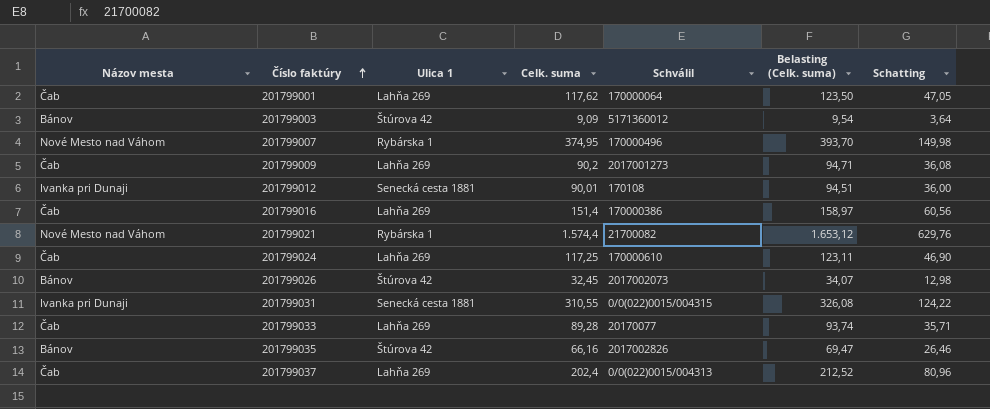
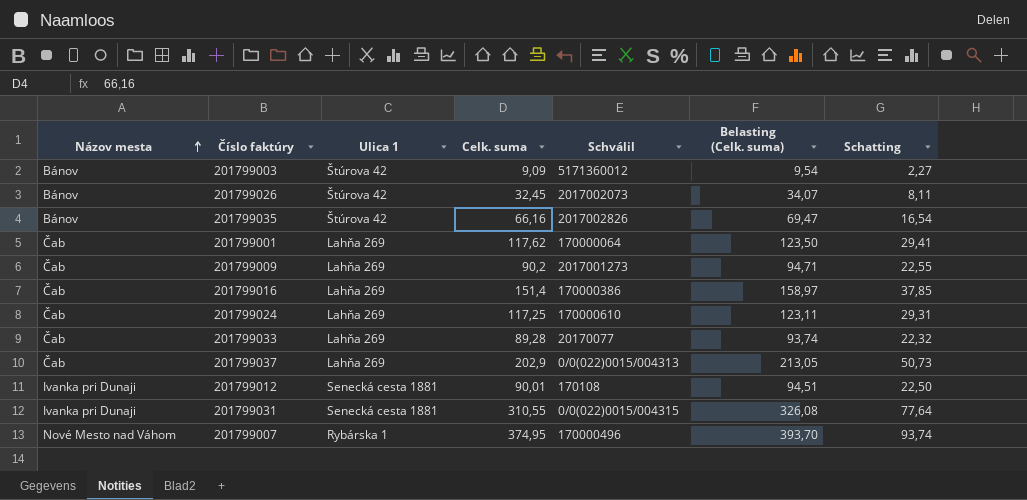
row order: Číslo faktúry ascending -> Názov mesta ascending
column Schatting | formula: [Celk. suma] * 0,4 -> [Celk. suma] * 0,25
row 201799021: Nové Mesto nad Váhom | Rybárska 1 | 1.574,4 | 21700082 | 1.653,12 | 629,76 -> none
201799037 | Celk. suma: 202,4 -> 202,9
201799037 | Belasting (Celk. suma): 212,52 -> 213,05

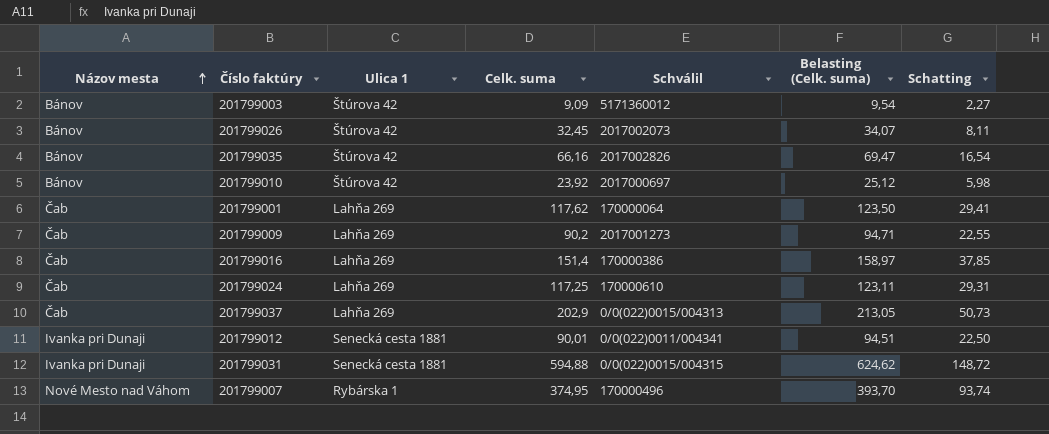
row 201799033: Čab | Lahňa 269 | 89,28 | 20170077 | 93,74 | 22,32 -> none
row 201799010: none -> Bánov | Štúrova 42 | 23,92 | 2017000697 | 25,12 | 5,98
201799012 | Schválil: 170108 -> 0/0(022)0011/004341
201799031 | Celk. suma: 310,55 -> 594,88
201799031 | Belasting (Celk. suma): 326,08 -> 624,62
201799031 | Schatting: 77,64 -> 148,72

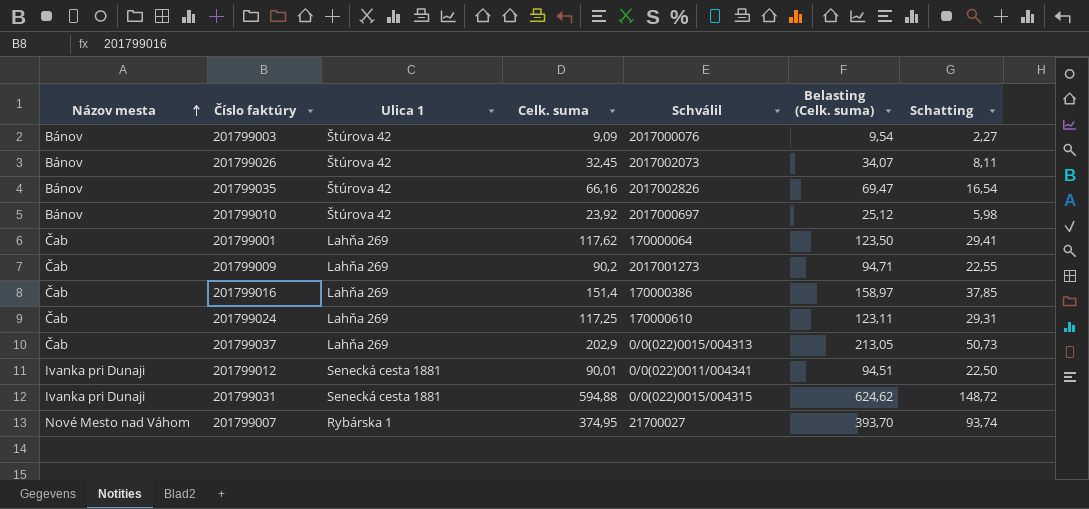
201799003 | Schválil: 5171360012 -> 2017000076
201799007 | Schválil: 170000496 -> 21700027

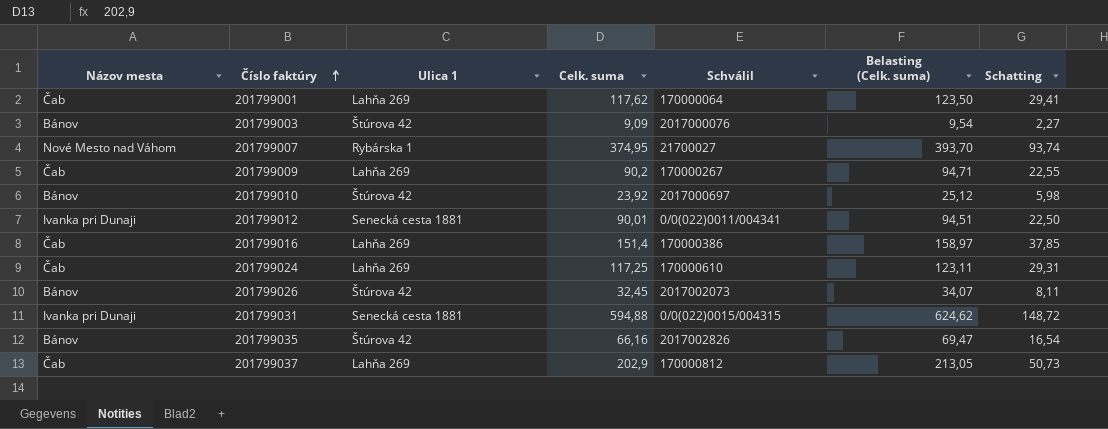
row order: Názov mesta ascending -> Číslo faktúry ascending
201799009 | Schválil: 2017001273 -> 170000267
201799037 | Schválil: 0/0(022)0015/004313 -> 170000812

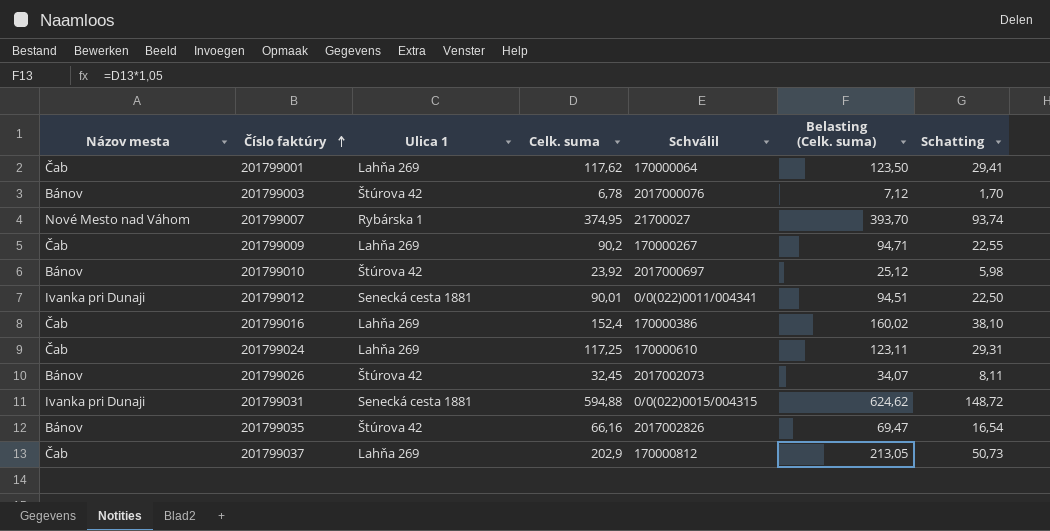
201799003 | Celk. suma: 9,09 -> 6,78
201799003 | Belasting (Celk. suma): 9,54 -> 7,12
201799003 | Schatting: 2,27 -> 1,70
201799016 | Celk. suma: 151,4 -> 152,4
201799016 | Belasting (Celk. suma): 158,97 -> 160,02
201799016 | Schatting: 37,85 -> 38,10

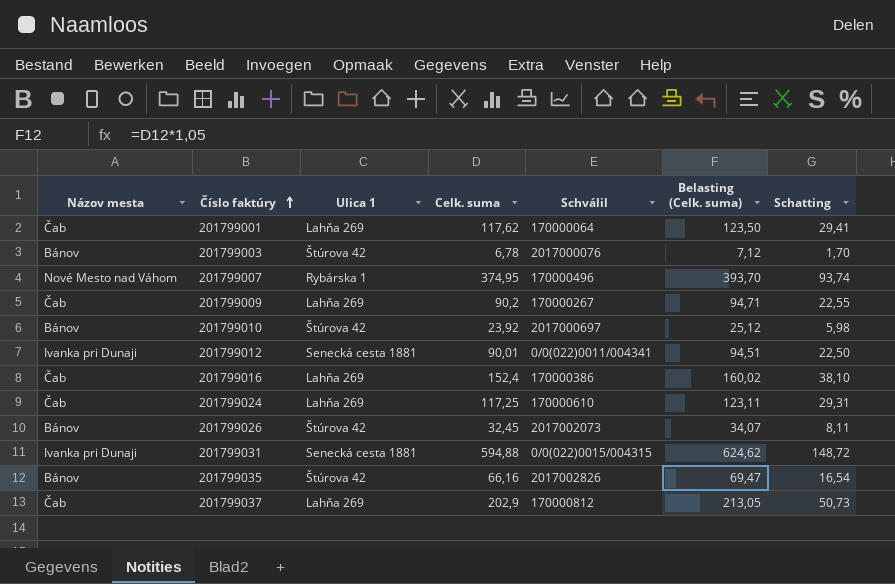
201799007 | Schválil: 21700027 -> 170000496

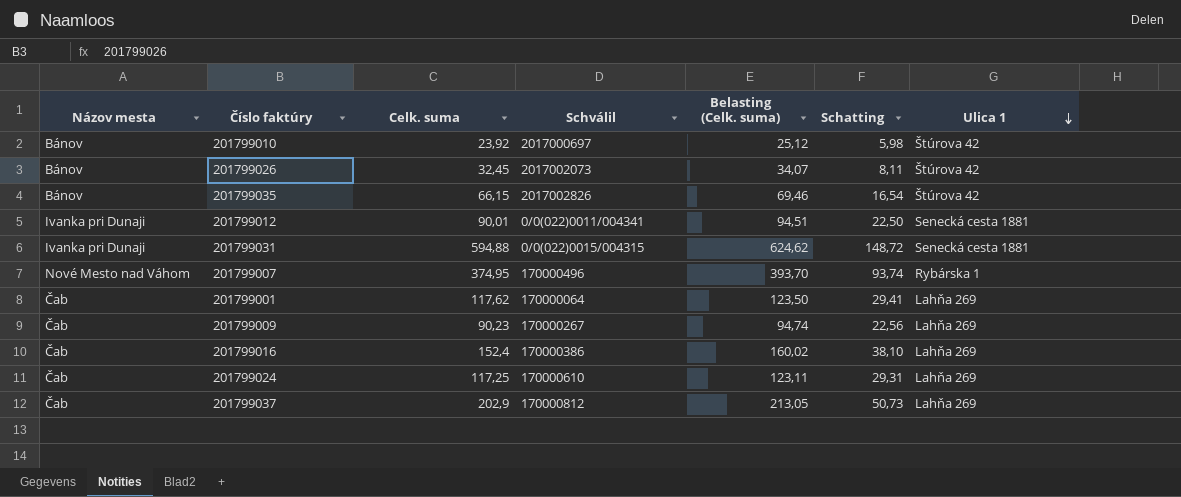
row order: Číslo faktúry ascending -> Ulica 1 descending
column Ulica 1 | position: 3 -> 7
row 201799003: Bánov | Štúrova 42 | 6,78 | 2017000076 | 7,12 | 1,70 -> none
201799035 | Celk. suma: 66,16 -> 66,15
201799035 | Belasting (Celk. suma): 69,47 -> 69,46
201799009 | Celk. suma: 90,2 -> 90,23
201799009 | Belasting (Celk. suma): 94,71 -> 94,74
201799009 | Schatting: 22,55 -> 22,56

